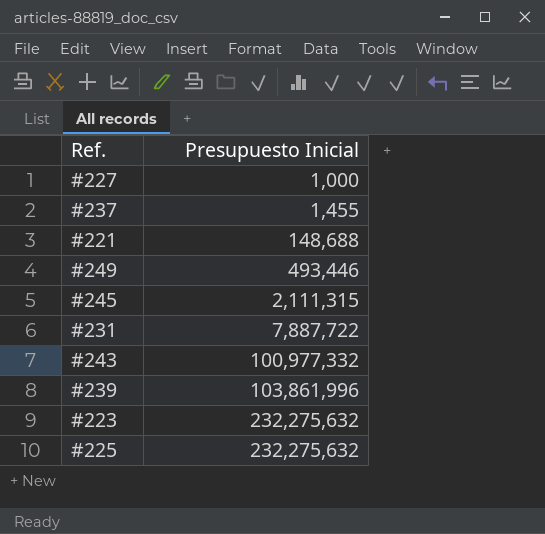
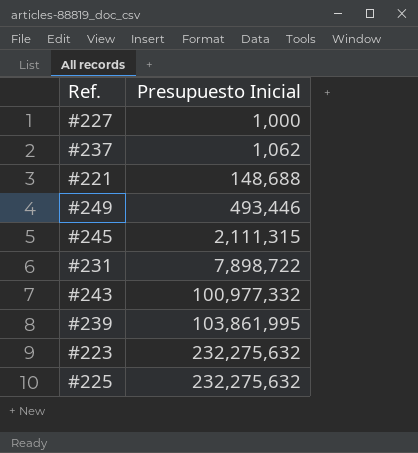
#237 | Presupuesto Inicial: 1,455 -> 1,062
#231 | Presupuesto Inicial: 7,887,722 -> 7,898,722
#239 | Presupuesto Inicial: 103,861,996 -> 103,861,995

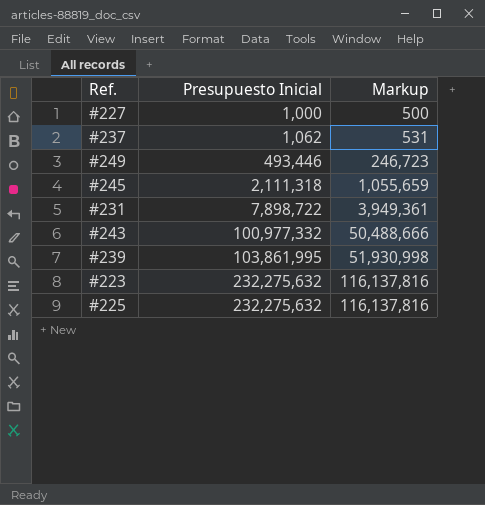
column Markup | formula: none -> [Presupuesto Inicial] * 0.5
row #221: 148,688 -> none
#245 | Presupuesto Inicial: 2,111,315 -> 2,111,318

